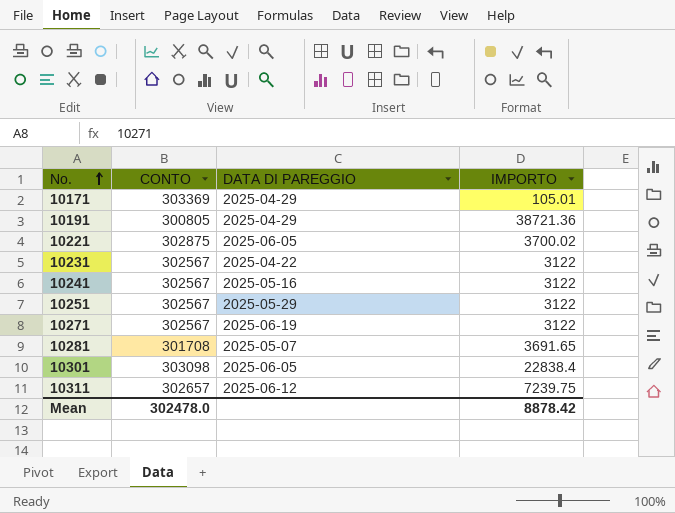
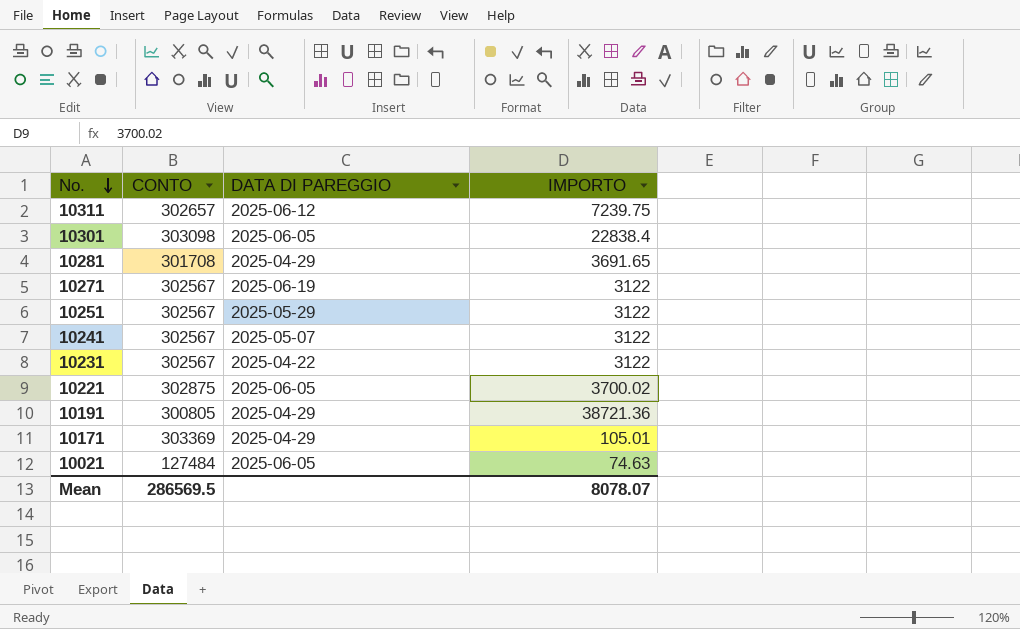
row order: No. ascending -> No. descending
10281 | DATA DI PAREGGIO: 2025-05-07 -> 2025-04-29
10241 | DATA DI PAREGGIO: 2025-05-16 -> 2025-05-07
row 10021: none -> 127484 | 2025-06-05 | 74.63
Mean | CONTO: 302478.0 -> 286569.5
Mean | IMPORTO: 8878.42 -> 8078.07

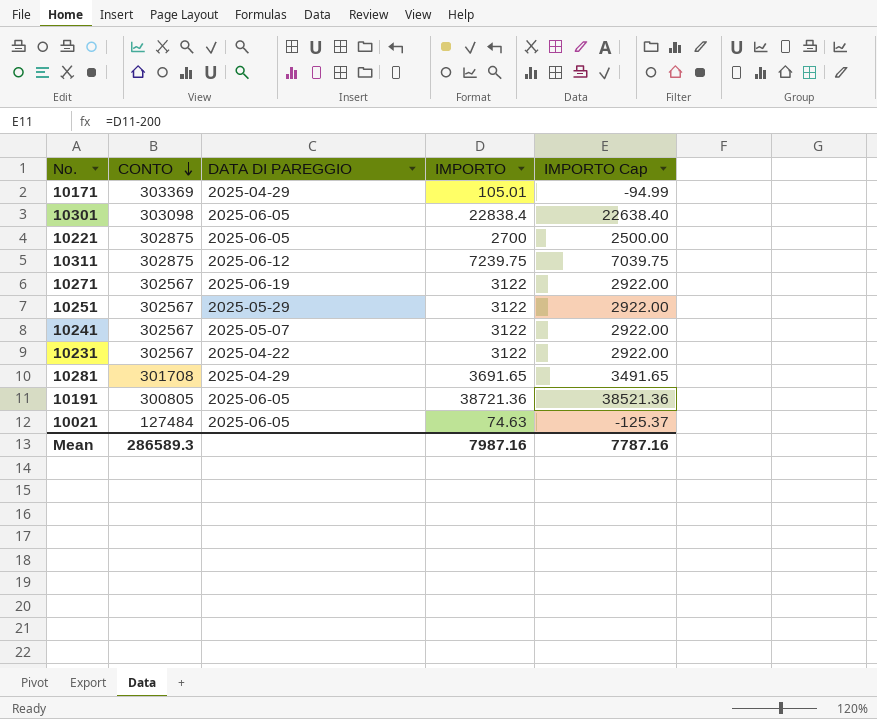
row order: No. descending -> CONTO descending
column IMPORTO Cap | formula: none -> [IMPORTO] - 200
10221 | IMPORTO: 3700.02 -> 2700
10311 | CONTO: 302657 -> 302875
10191 | DATA DI PAREGGIO: 2025-04-29 -> 2025-06-05
Mean | CONTO: 286569.5 -> 286589.3
Mean | IMPORTO: 8078.07 -> 7987.16

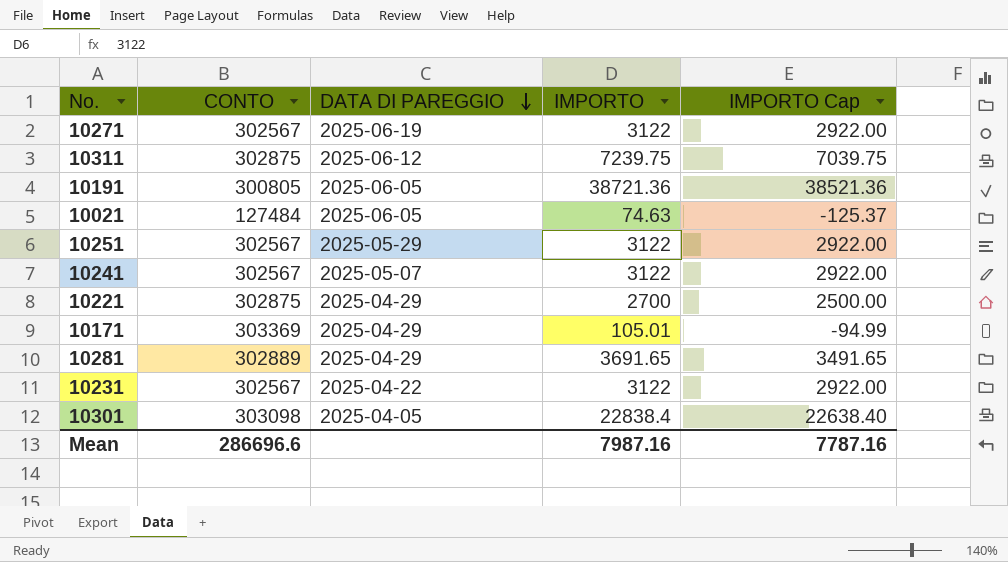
row order: CONTO descending -> DATA DI PAREGGIO descending
10221 | DATA DI PAREGGIO: 2025-06-05 -> 2025-04-29
10281 | CONTO: 301708 -> 302889
10301 | DATA DI PAREGGIO: 2025-06-05 -> 2025-04-05
Mean | CONTO: 286589.3 -> 286696.6

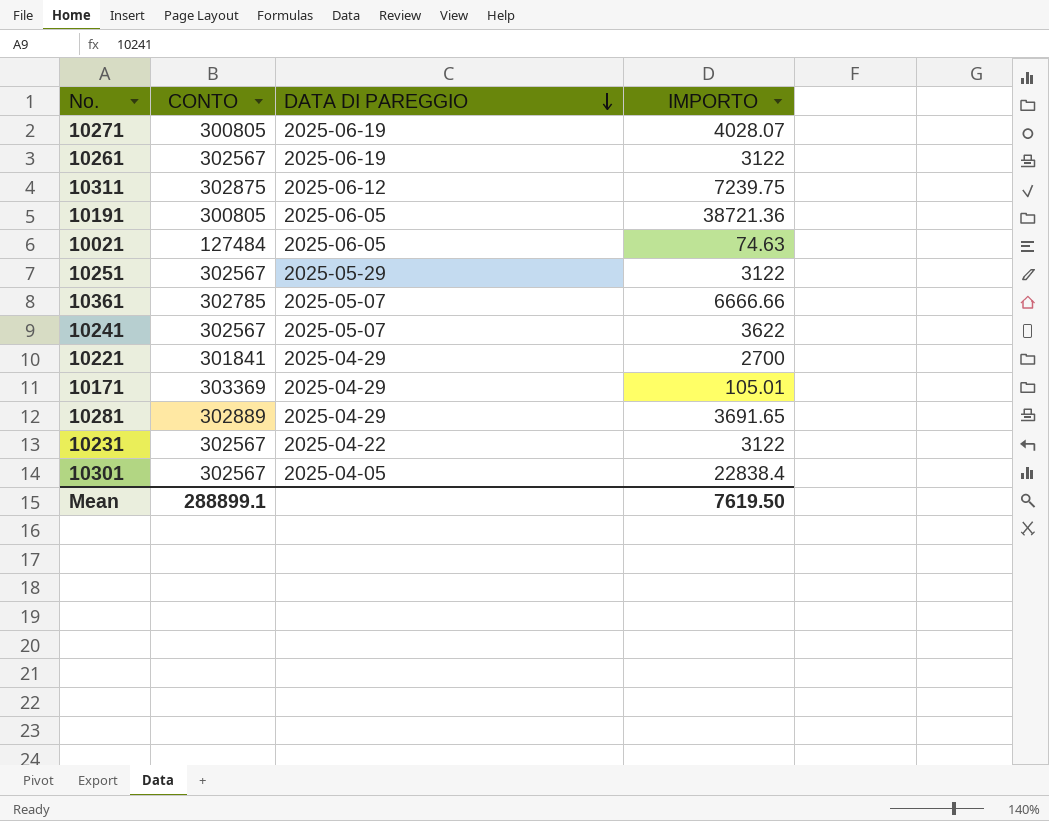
column IMPORTO Cap | formula: [IMPORTO] - 200 -> none
10271 | CONTO: 302567 -> 300805
10271 | IMPORTO: 3122 -> 4028.07
row 10261: none -> 302567 | 2025-06-19 | 3122
row 10361: none -> 302785 | 2025-05-07 | 6666.66
10241 | IMPORTO: 3122 -> 3622
10221 | CONTO: 302875 -> 301841
10301 | CONTO: 303098 -> 302567
Mean | CONTO: 286696.6 -> 288899.1
Mean | IMPORTO: 7987.16 -> 7619.50

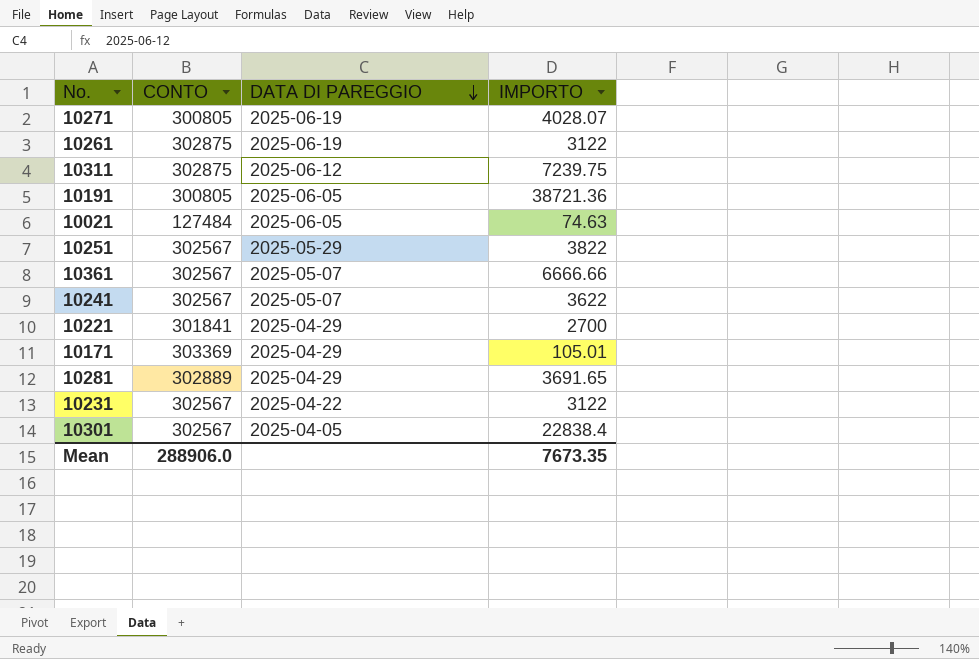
10261 | CONTO: 302567 -> 302875
10251 | IMPORTO: 3122 -> 3822
10361 | CONTO: 302785 -> 302567
Mean | CONTO: 288899.1 -> 288906.0
Mean | IMPORTO: 7619.50 -> 7673.35

